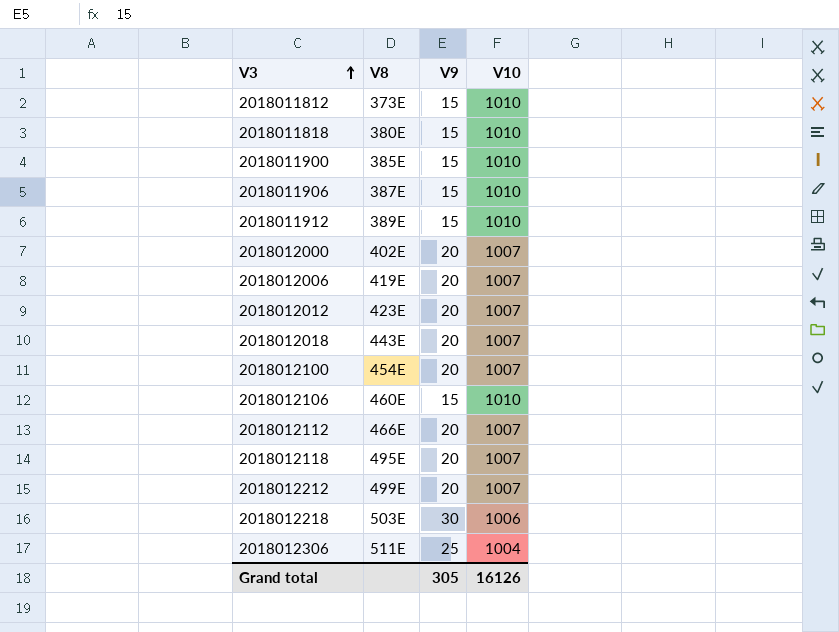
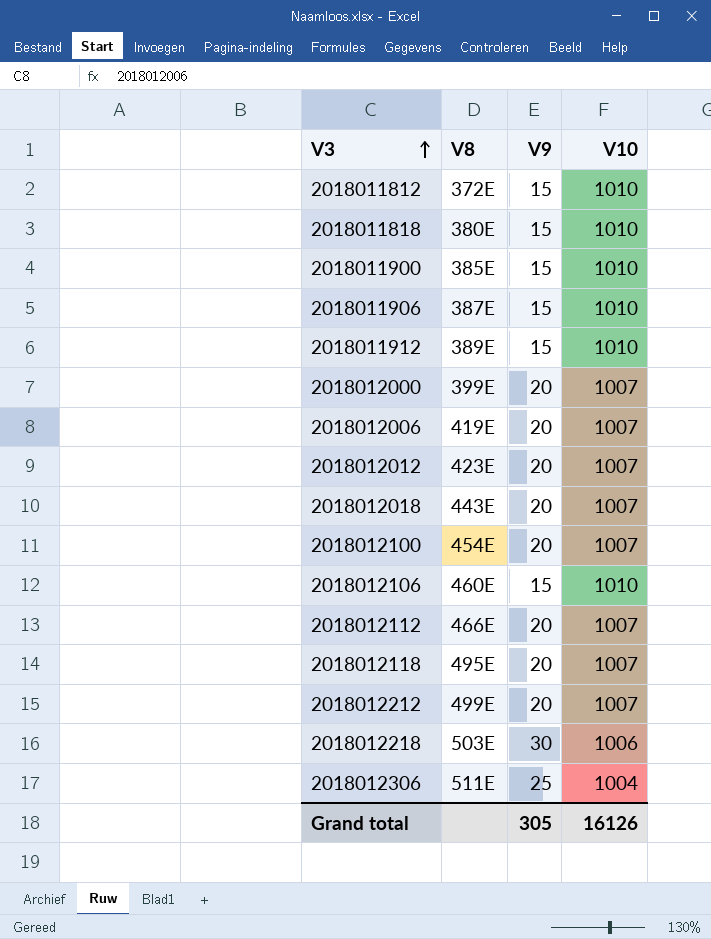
2018011812 | V8: 373E -> 372E
2018012000 | V8: 402E -> 399E

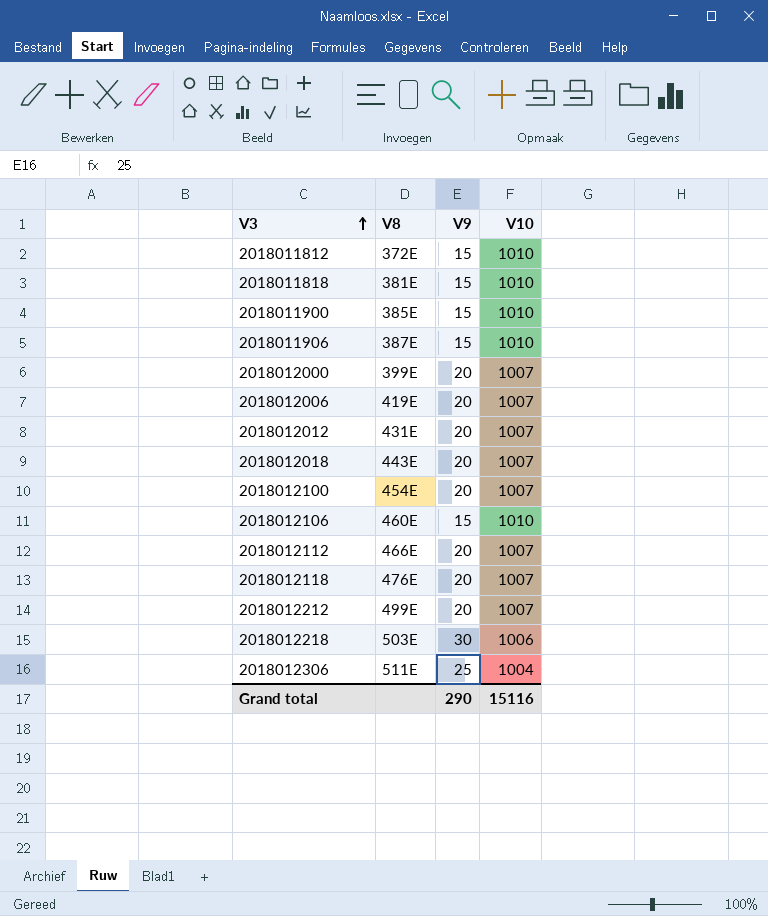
row 2018011912: 389E | 15 | 1010 -> none
2018011818 | V8: 380E -> 381E
2018012012 | V8: 423E -> 431E
2018012118 | V8: 495E -> 476E
Grand total | V9: 305 -> 290
Grand total | V10: 16126 -> 15116

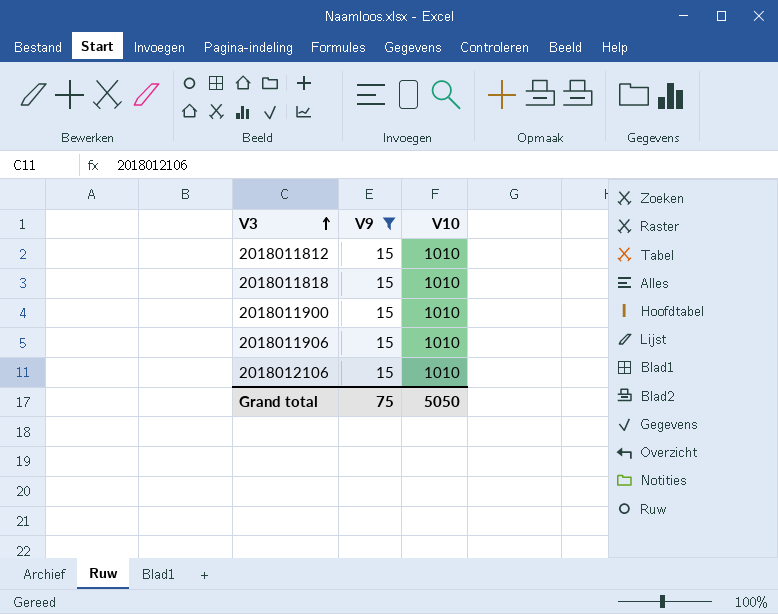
filter: none -> V9 = 15
column V8 | position: 2 -> none
Grand total | V9: 290 -> 75
Grand total | V10: 15116 -> 5050

